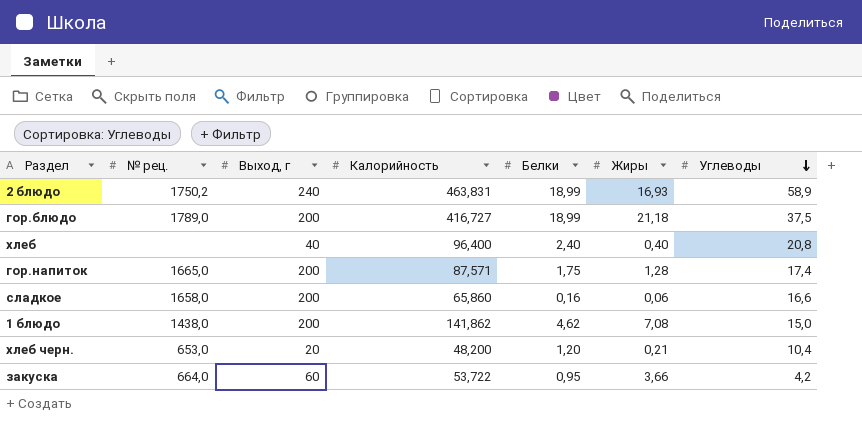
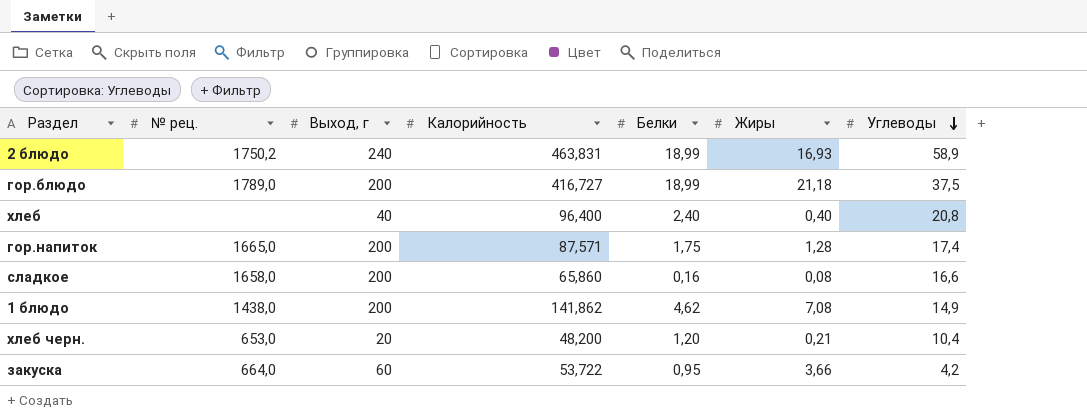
сладкое | Жиры: 0,06 -> 0,08
1 блюдо | Углеводы: 15,0 -> 14,9

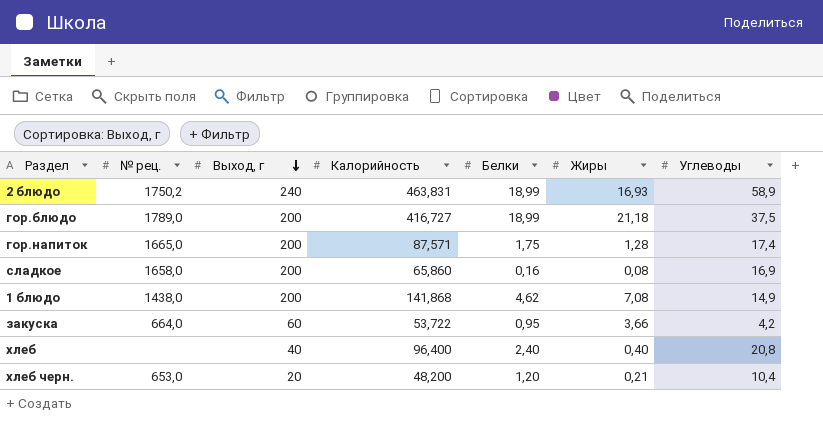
row order: Углеводы descending -> Выход, г descending
сладкое | Углеводы: 16,6 -> 16,9
1 блюдо | Калорийность: 141,862 -> 141,868

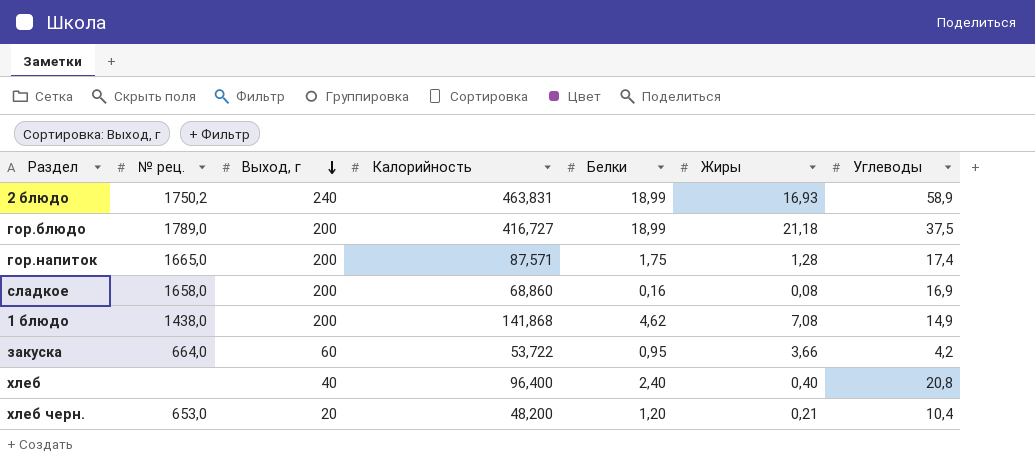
сладкое | Калорийность: 65,860 -> 68,860

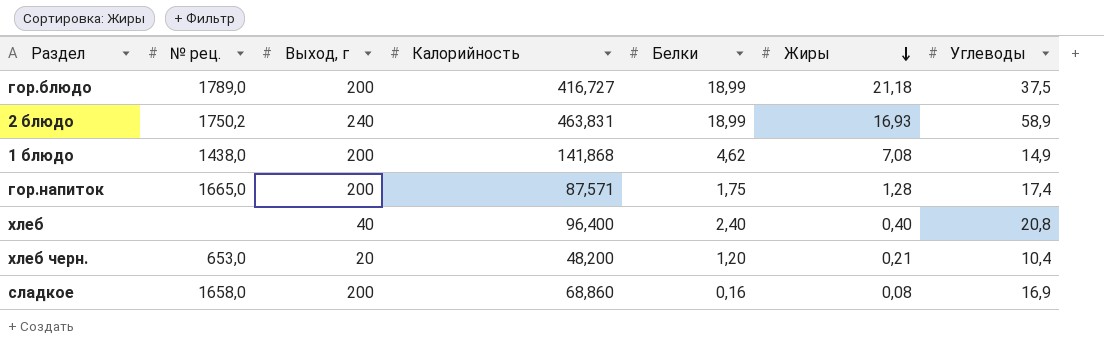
row order: Выход, г descending -> Жиры descending
row закуска: 664,0 | 60 | 53,722 | 0,95 | 3,66 | 4,2 -> none

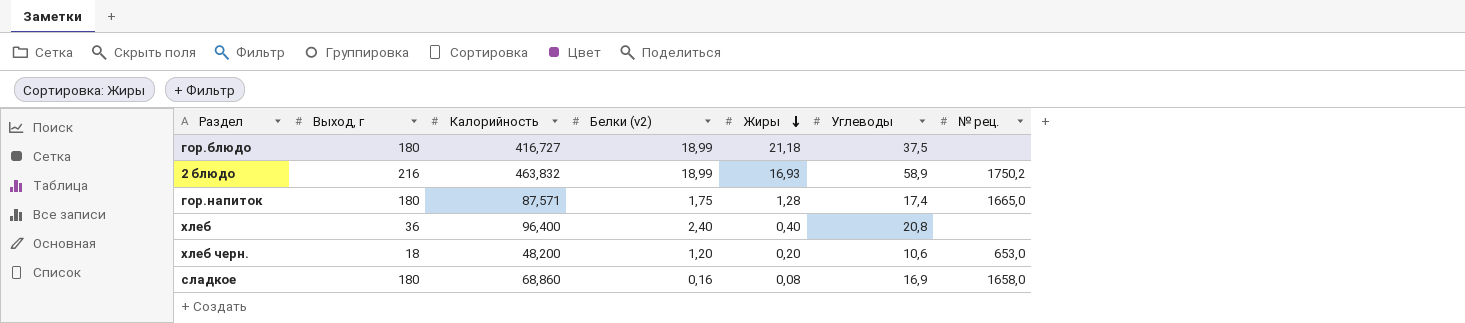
column name: Белки -> Белки (v2)
column № рец. | position: 2 -> 7
row 1 блюдо: 1438,0 | 200 | 141,868 | 4,62 | 7,08 | 14,9 -> none
гор.блюдо | Выход, г: 200 -> 180
гор.блюдо | № рец.: 1789,0 -> none
2 блюдо | Выход, г: 240 -> 216
2 блюдо | Калорийность: 463,831 -> 463,832
гор.напиток | Выход, г: 200 -> 180
хлеб | Выход, г: 40 -> 36
хлеб черн. | Выход, г: 20 -> 18
хлеб черн. | Жиры: 0,21 -> 0,20
хлеб черн. | Углеводы: 10,4 -> 10,6
сладкое | Выход, г: 200 -> 180

